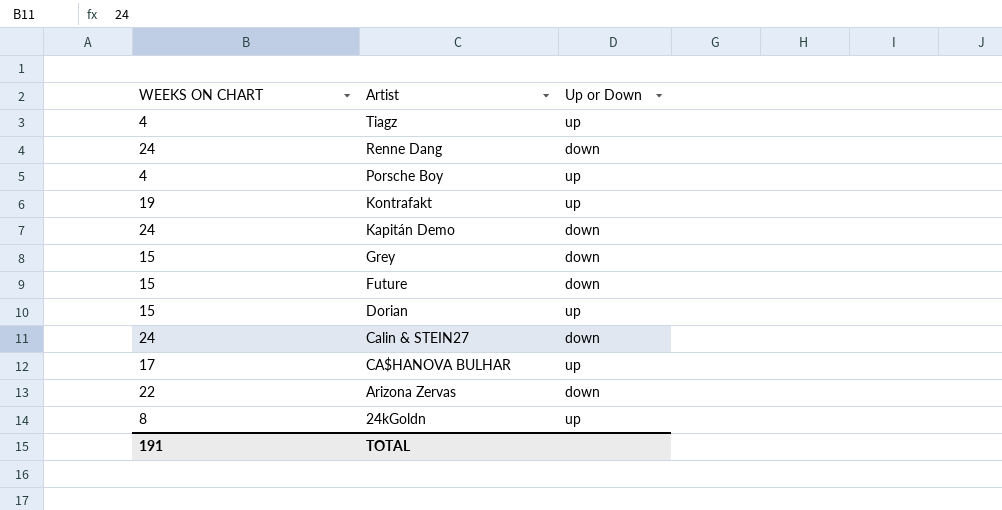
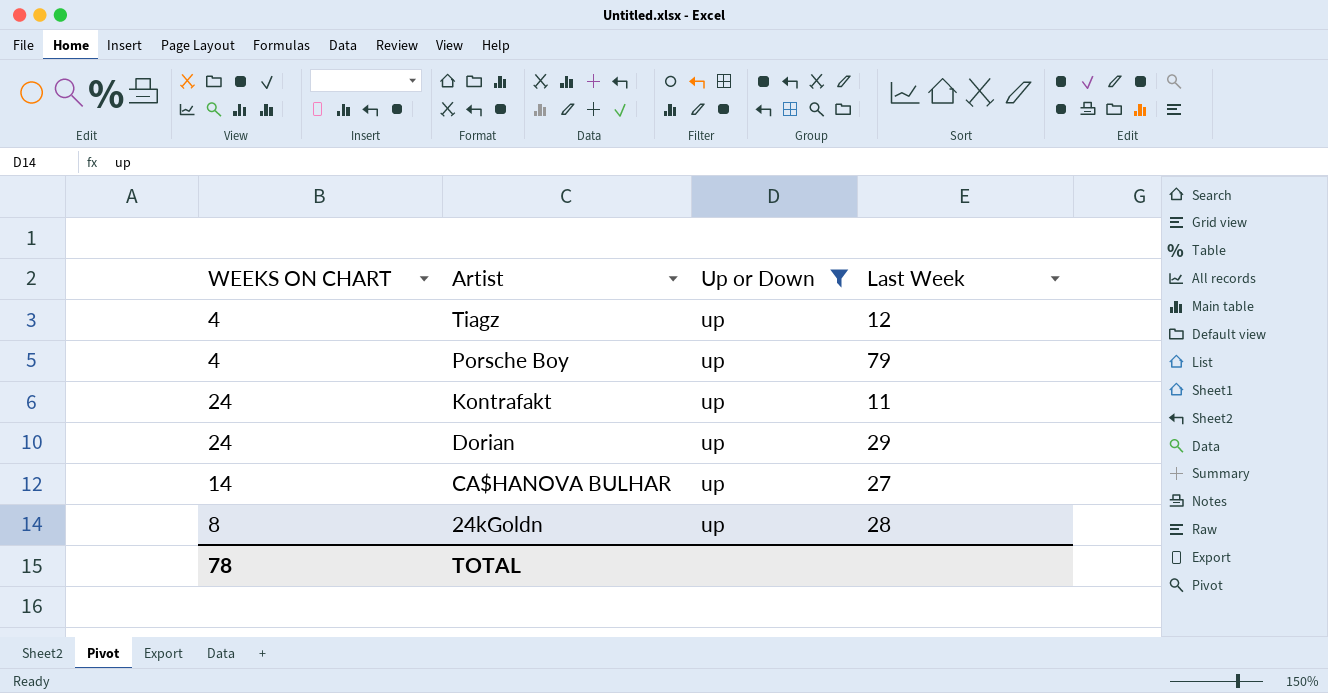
filter: none -> Up or Down = up
column Last Week | position: none -> 4
Kontrafakt | WEEKS ON CHART: 19 -> 24
Dorian | WEEKS ON CHART: 15 -> 24
CA$HANOVA BULHAR | WEEKS ON CHART: 17 -> 14
TOTAL | WEEKS ON CHART: 191 -> 78

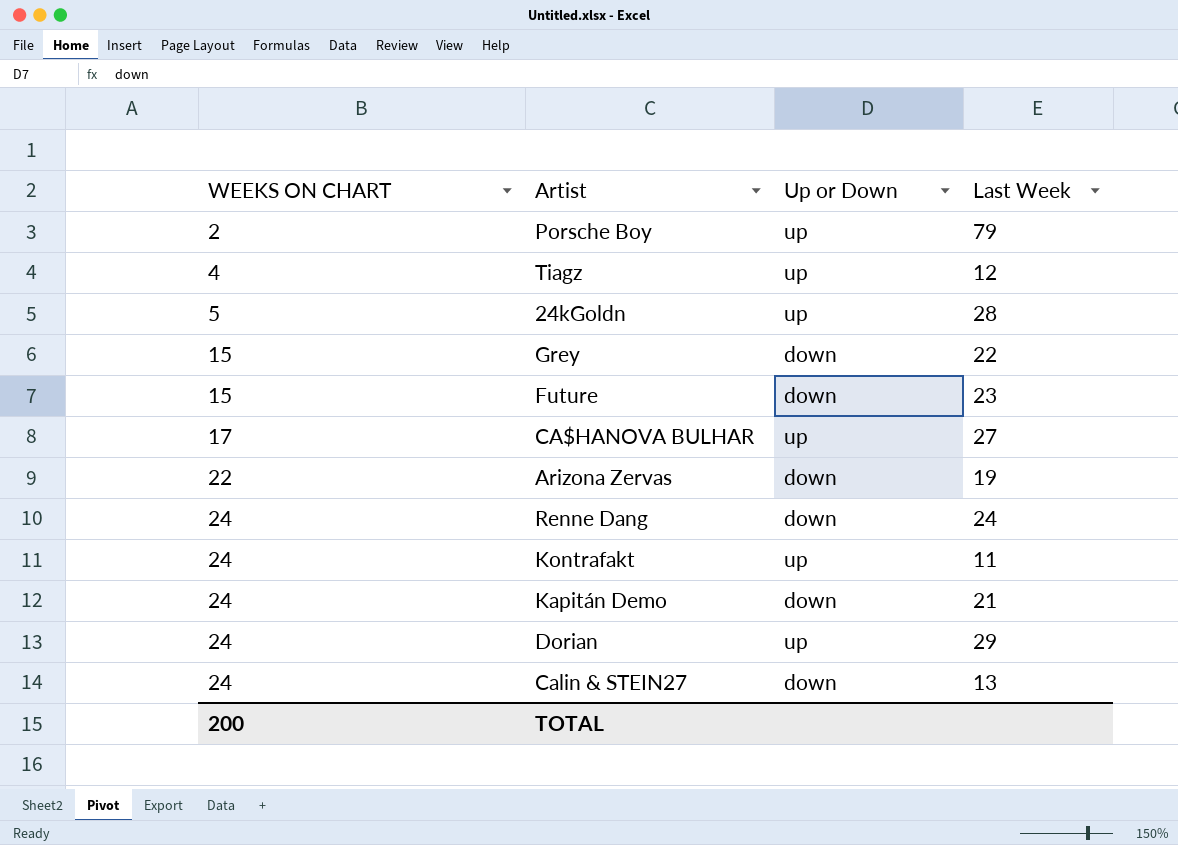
filter: Up or Down = up -> none
row order: Artist descending -> WEEKS ON CHART ascending
Porsche Boy | WEEKS ON CHART: 4 -> 2
24kGoldn | WEEKS ON CHART: 8 -> 5
CA$HANOVA BULHAR | WEEKS ON CHART: 14 -> 17
TOTAL | WEEKS ON CHART: 78 -> 200

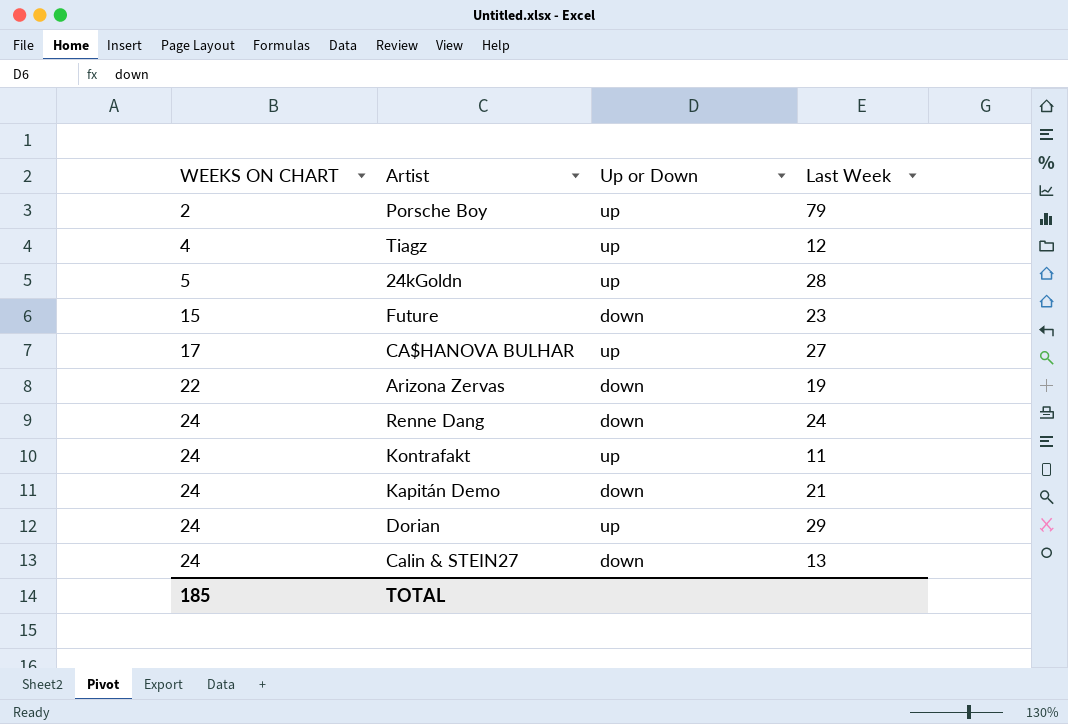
row Grey: 15 | down | 22 -> none
TOTAL | WEEKS ON CHART: 200 -> 185

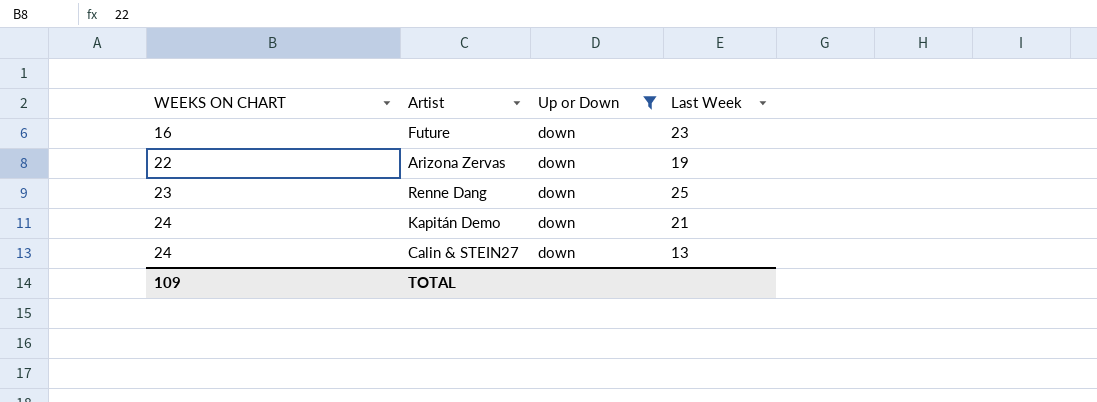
filter: none -> Up or Down = down
Future | WEEKS ON CHART: 15 -> 16
Renne Dang | WEEKS ON CHART: 24 -> 23
Renne Dang | Last Week: 24 -> 25
TOTAL | WEEKS ON CHART: 185 -> 109

